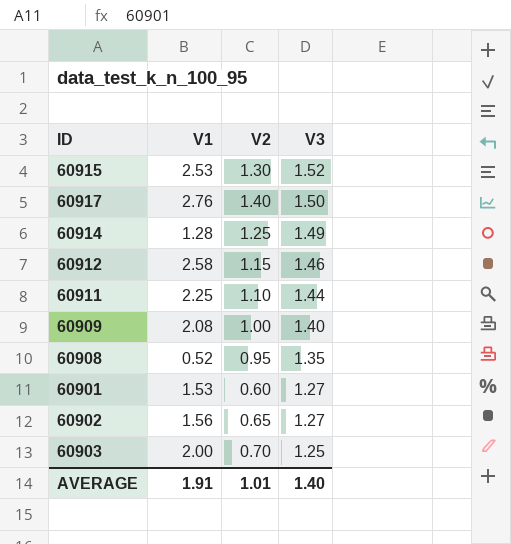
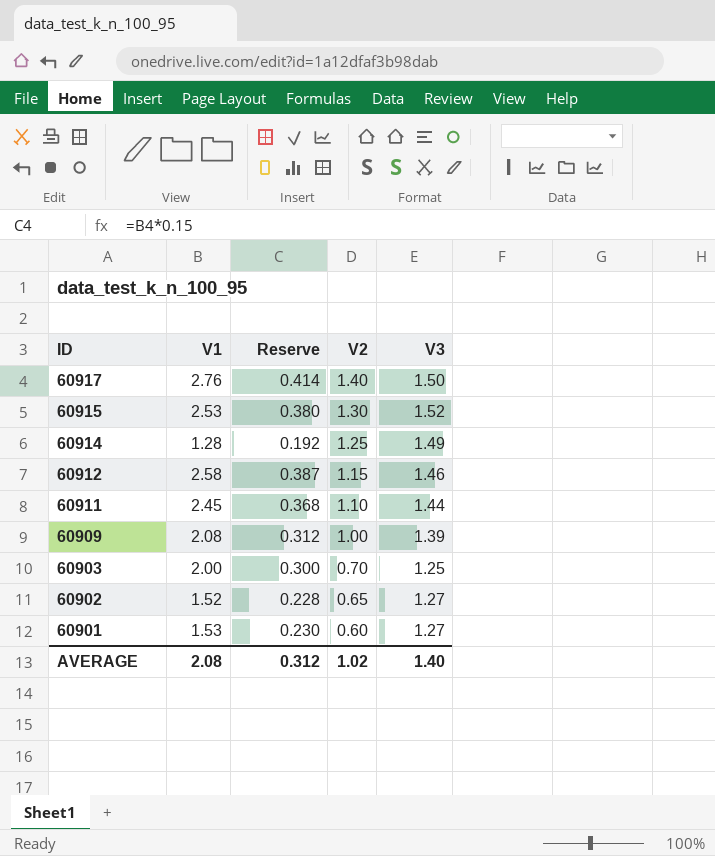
row order: V3 descending -> ID descending
column Reserve | formula: none -> [V1] * 0.15
row 60908: 0.52 | 0.95 | 1.35 -> none
60911 | V1: 2.25 -> 2.45
60909 | V3: 1.40 -> 1.39
60902 | V1: 1.56 -> 1.52
AVERAGE | V1: 1.91 -> 2.08
AVERAGE | V2: 1.01 -> 1.02

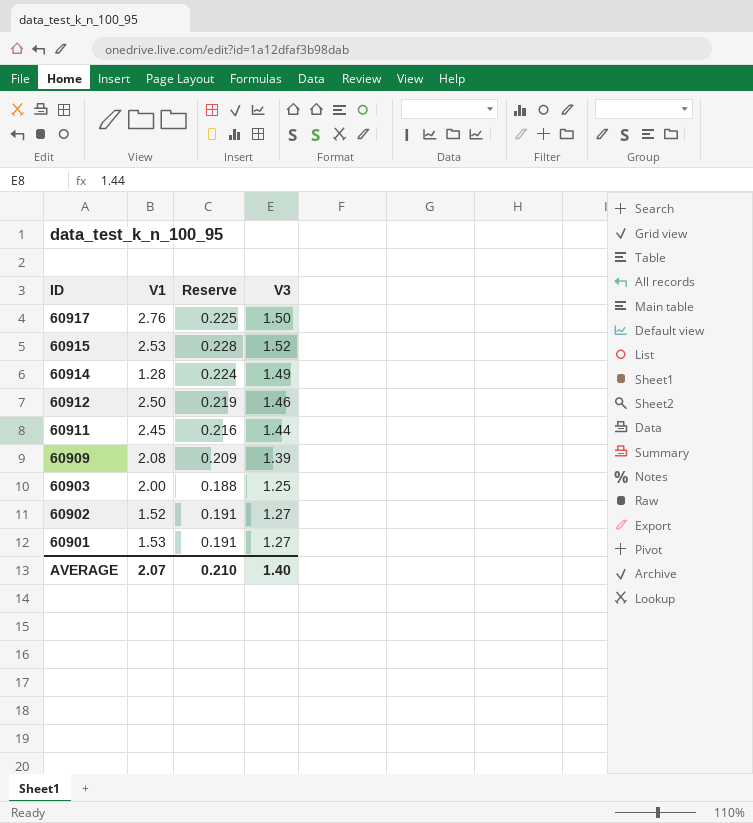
column V2 | position: 4 -> none
column Reserve | formula: [V1] * 0.15 -> [V3] * 0.15
60912 | V1: 2.58 -> 2.50
AVERAGE | V1: 2.08 -> 2.07
AVERAGE | Reserve: 0.312 -> 0.210

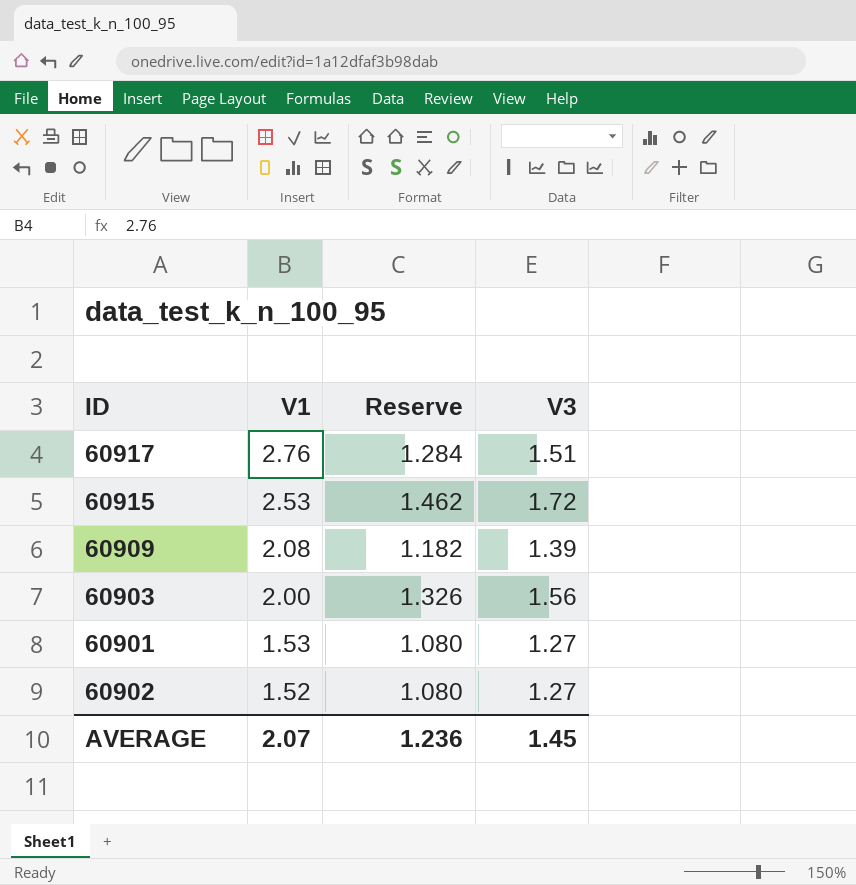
row order: ID descending -> V1 descending
column Reserve | formula: [V3] * 0.15 -> [V3] * 0.85
row 60914: 1.28 | 0.224 | 1.49 -> none
row 60912: 2.50 | 0.219 | 1.46 -> none
row 60911: 2.45 | 0.216 | 1.44 -> none
60917 | V3: 1.50 -> 1.51
60915 | V3: 1.52 -> 1.72
60903 | V3: 1.25 -> 1.56
AVERAGE | Reserve: 0.210 -> 1.236
AVERAGE | V3: 1.40 -> 1.45

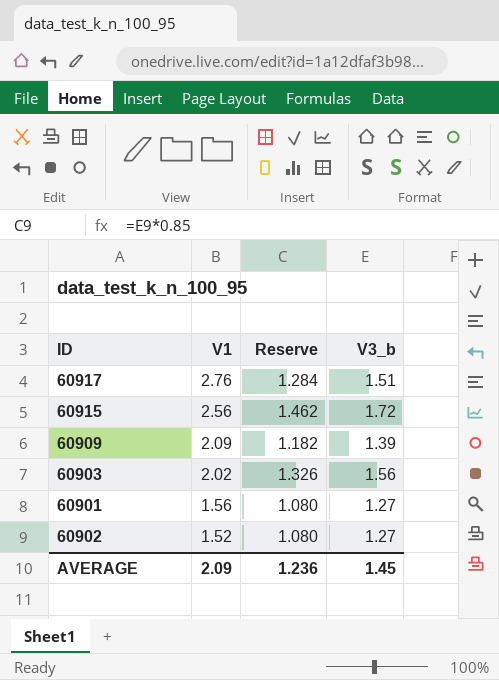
column name: V3 -> V3_b
60915 | V1: 2.53 -> 2.56
60909 | V1: 2.08 -> 2.09
60903 | V1: 2.00 -> 2.02
60901 | V1: 1.53 -> 1.56
AVERAGE | V1: 2.07 -> 2.09

